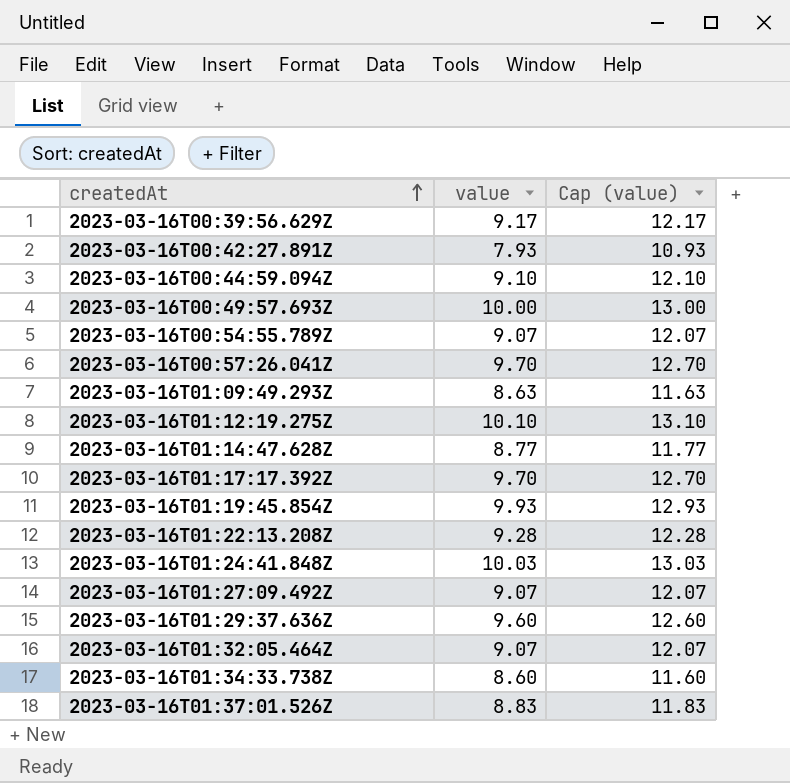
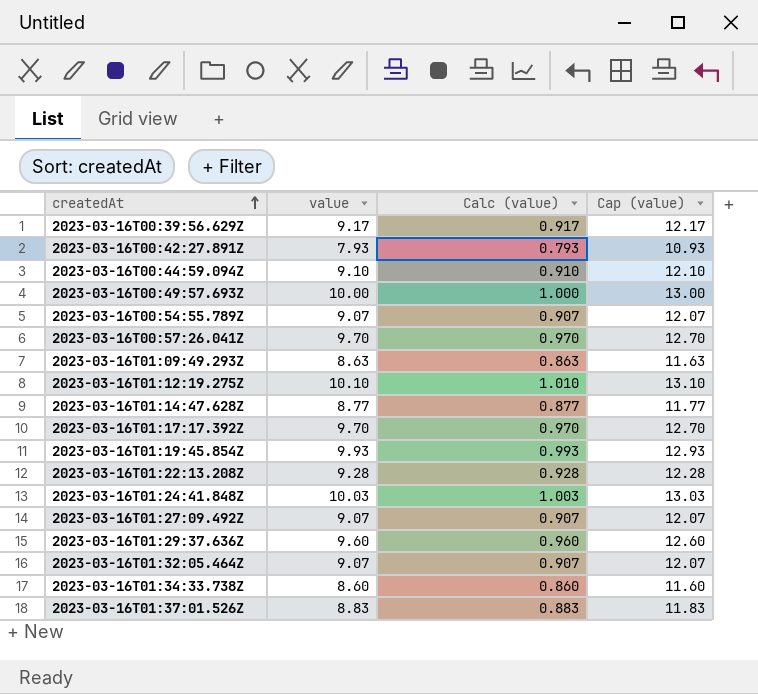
column Calc (value) | formula: none -> [value] * 0.1

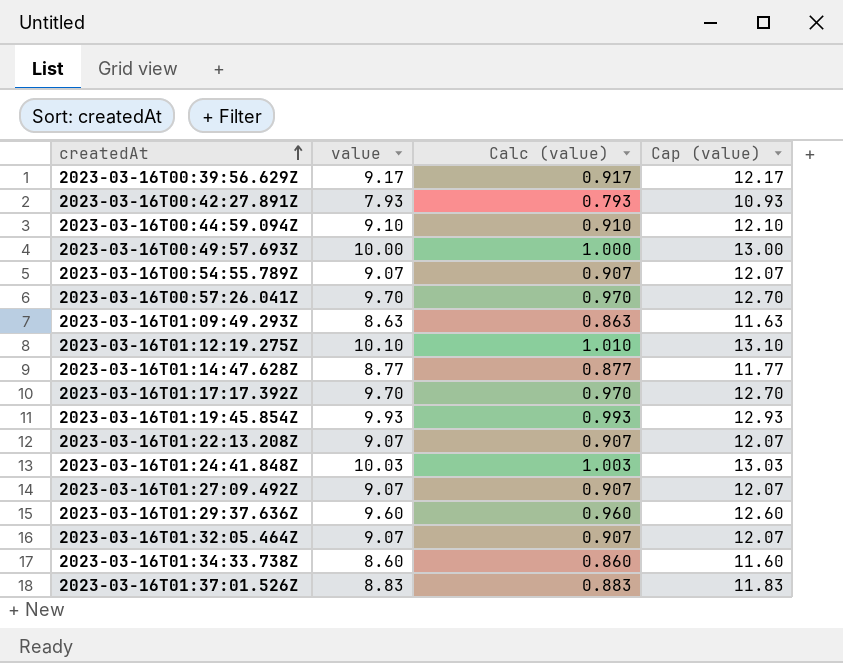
2023-03-16T01:22:13.208Z | value: 9.28 -> 9.07
2023-03-16T01:22:13.208Z | Calc (value): 0.928 -> 0.907
2023-03-16T01:22:13.208Z | Cap (value): 12.28 -> 12.07

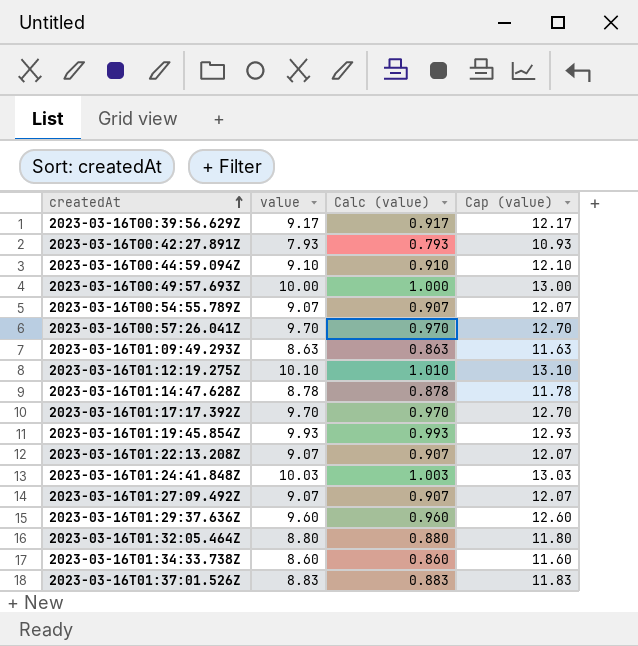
2023-03-16T01:14:47.628Z | value: 8.77 -> 8.78
2023-03-16T01:14:47.628Z | Calc (value): 0.877 -> 0.878
2023-03-16T01:14:47.628Z | Cap (value): 11.77 -> 11.78
2023-03-16T01:32:05.464Z | value: 9.07 -> 8.80
2023-03-16T01:32:05.464Z | Calc (value): 0.907 -> 0.880
2023-03-16T01:32:05.464Z | Cap (value): 12.07 -> 11.80

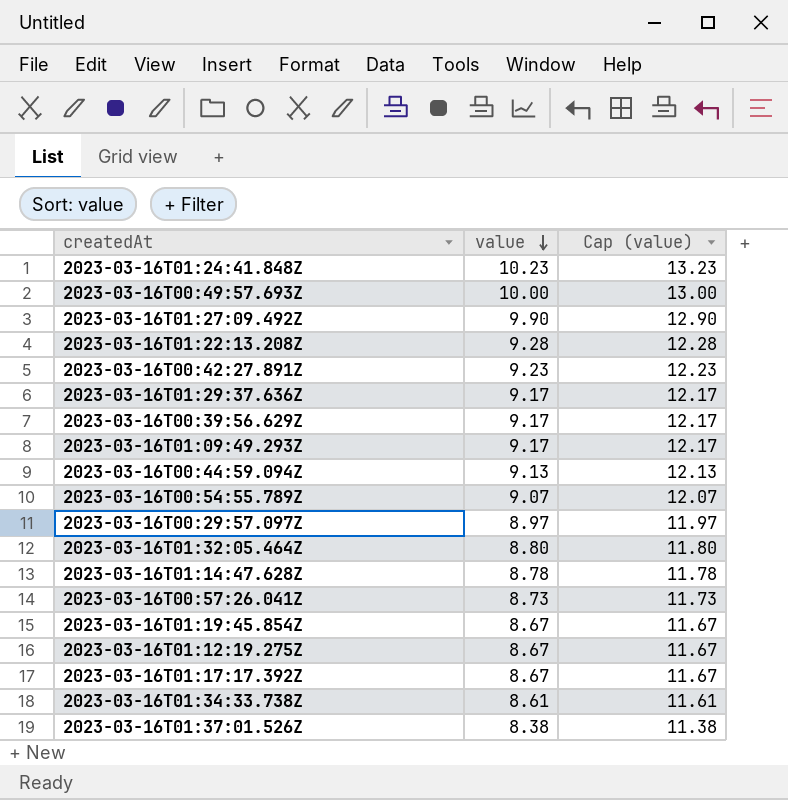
row order: createdAt ascending -> value descending
column Calc (value) | formula: [value] * 0.1 -> none
2023-03-16T01:24:41.848Z | value: 10.03 -> 10.23
2023-03-16T01:24:41.848Z | Cap (value): 13.03 -> 13.23
2023-03-16T01:27:09.492Z | value: 9.07 -> 9.90
2023-03-16T01:27:09.492Z | Cap (value): 12.07 -> 12.90
2023-03-16T01:22:13.208Z | value: 9.07 -> 9.28
2023-03-16T01:22:13.208Z | Cap (value): 12.07 -> 12.28
2023-03-16T00:42:27.891Z | value: 7.93 -> 9.23
2023-03-16T00:42:27.891Z | Cap (value): 10.93 -> 12.23
2023-03-16T01:29:37.636Z | value: 9.60 -> 9.17
2023-03-16T01:29:37.636Z | Cap (value): 12.60 -> 12.17
2023-03-16T01:09:49.293Z | value: 8.63 -> 9.17
2023-03-16T01:09:49.293Z | Cap (value): 11.63 -> 12.17
2023-03-16T00:44:59.094Z | value: 9.10 -> 9.13
2023-03-16T00:44:59.094Z | Cap (value): 12.10 -> 12.13
row 2023-03-16T00:29:57.097Z: none -> 8.97 | 11.97
2023-03-16T00:57:26.041Z | value: 9.70 -> 8.73
2023-03-16T00:57:26.041Z | Cap (value): 12.70 -> 11.73
2023-03-16T01:19:45.854Z | value: 9.93 -> 8.67
2023-03-16T01:19:45.854Z | Cap (value): 12.93 -> 11.67
2023-03-16T01:12:19.275Z | value: 10.10 -> 8.67
2023-03-16T01:12:19.275Z | Cap (value): 13.10 -> 11.67
2023-03-16T01:17:17.392Z | value: 9.70 -> 8.67
2023-03-16T01:17:17.392Z | Cap (value): 12.70 -> 11.67
2023-03-16T01:34:33.738Z | value: 8.60 -> 8.61
2023-03-16T01:34:33.738Z | Cap (value): 11.60 -> 11.61
2023-03-16T01:37:01.526Z | value: 8.83 -> 8.38
2023-03-16T01:37:01.526Z | Cap (value): 11.83 -> 11.38

